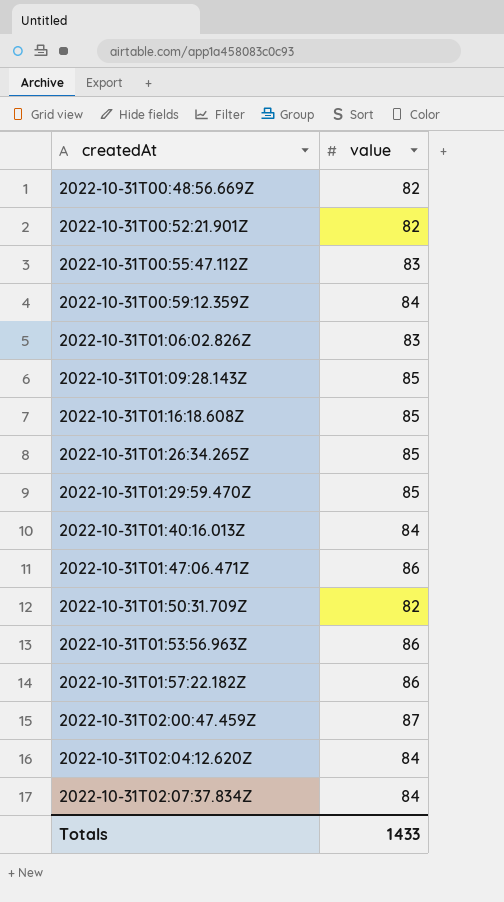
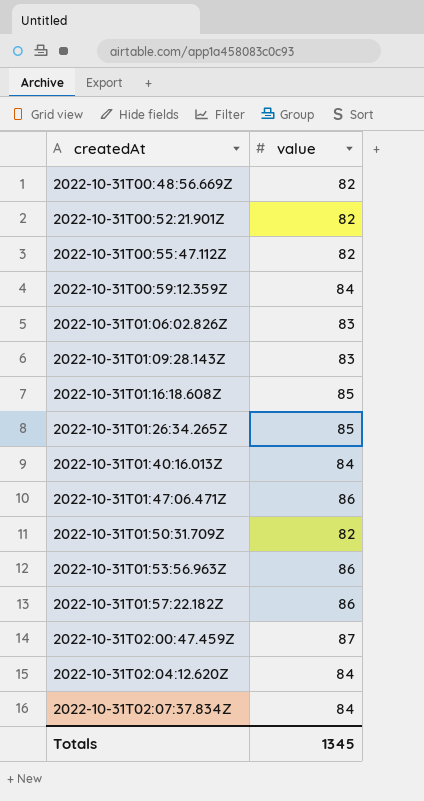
row 2022-10-31T01:29:59.470Z: 85 -> none
2022-10-31T00:55:47.112Z | value: 83 -> 82
2022-10-31T01:09:28.143Z | value: 85 -> 83
Totals | value: 1433 -> 1345

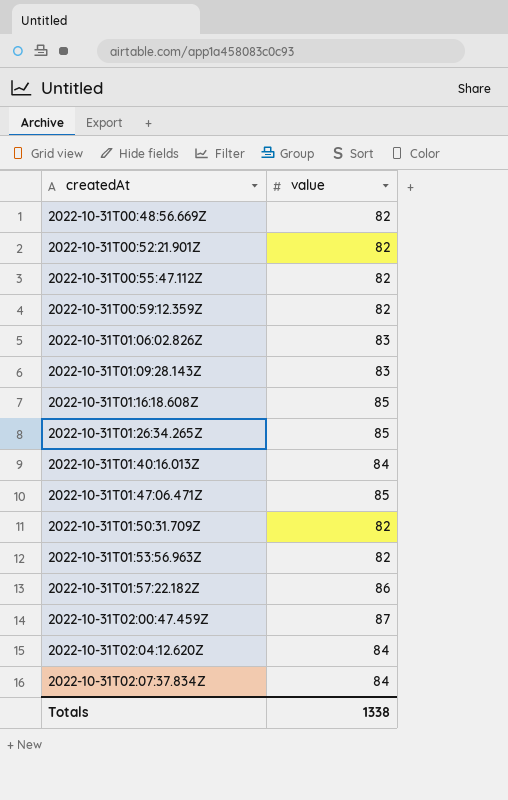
2022-10-31T00:59:12.359Z | value: 84 -> 82
2022-10-31T01:47:06.471Z | value: 86 -> 85
2022-10-31T01:53:56.963Z | value: 86 -> 82
Totals | value: 1345 -> 1338

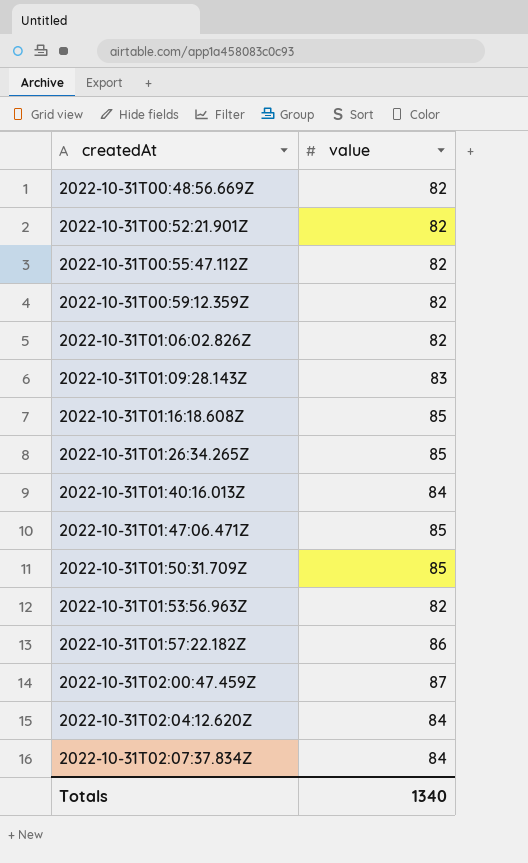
2022-10-31T01:06:02.826Z | value: 83 -> 82
2022-10-31T01:50:31.709Z | value: 82 -> 85
Totals | value: 1338 -> 1340

